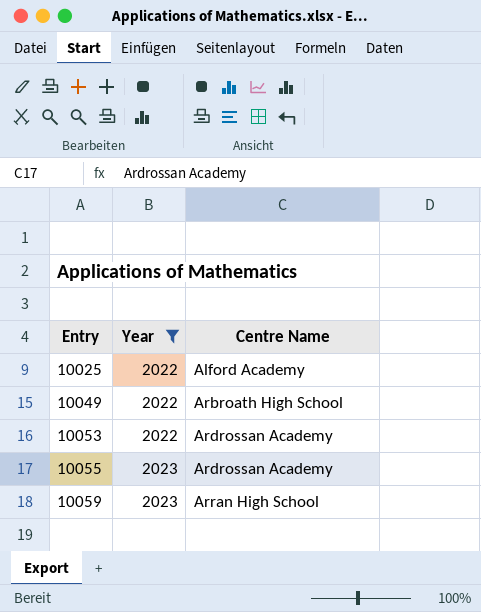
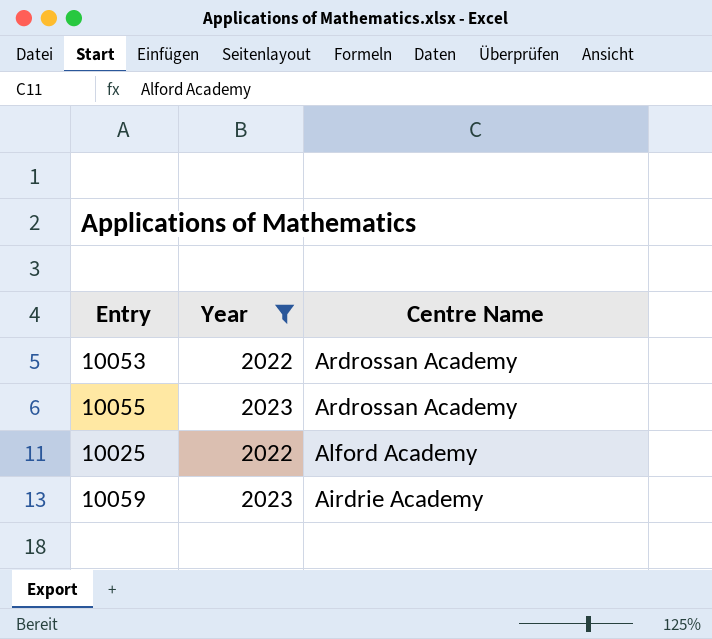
row order: Entry ascending -> Centre Name descending
row 10049: 2022 | Arbroath High School -> none
10059 | Centre Name: Arran High School -> Airdrie Academy

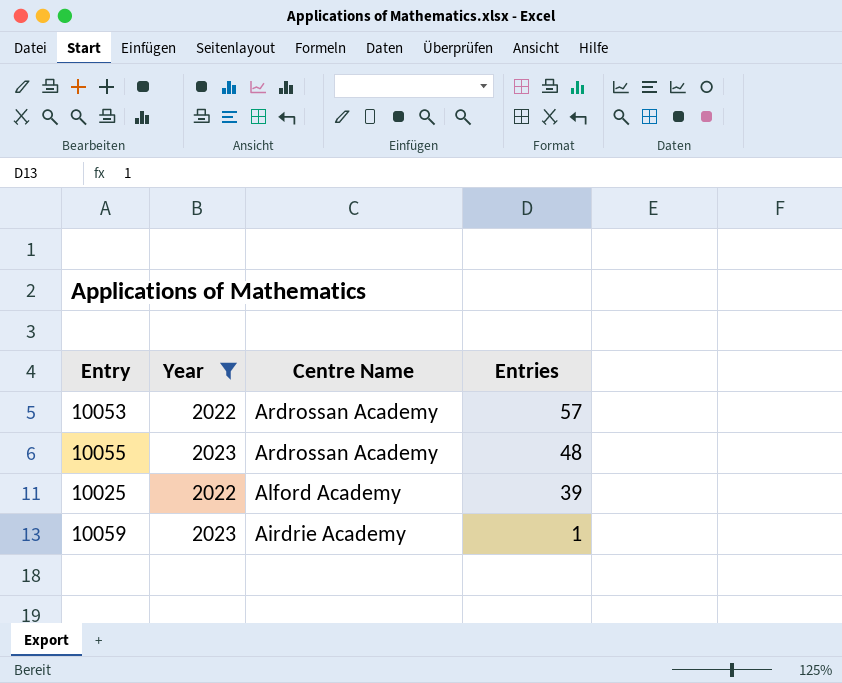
column Entries | position: none -> 4

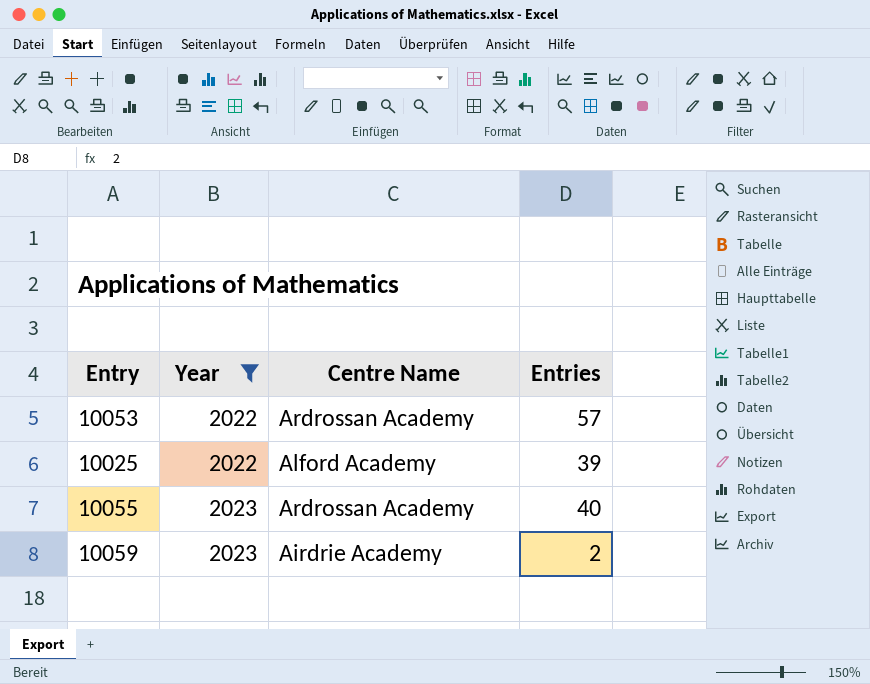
row order: Centre Name descending -> Year ascending
10055 | Entries: 48 -> 40
10059 | Entries: 1 -> 2

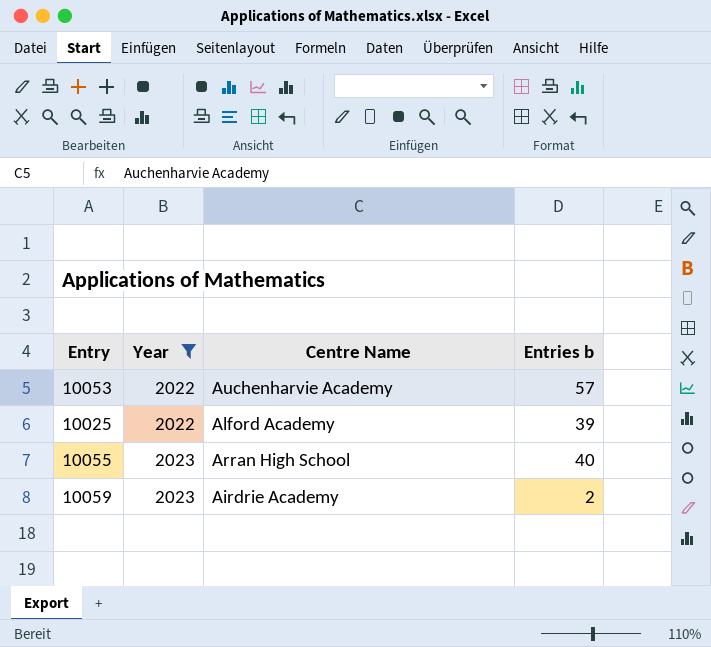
column name: Entries -> Entries b
10053 | Centre Name: Ardrossan Academy -> Auchenharvie Academy
10055 | Centre Name: Ardrossan Academy -> Arran High School

